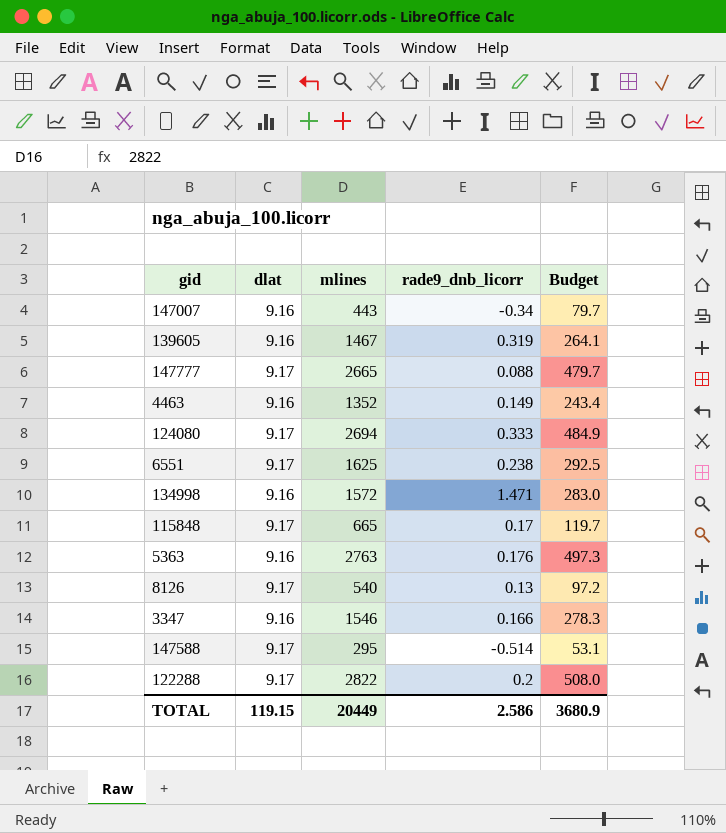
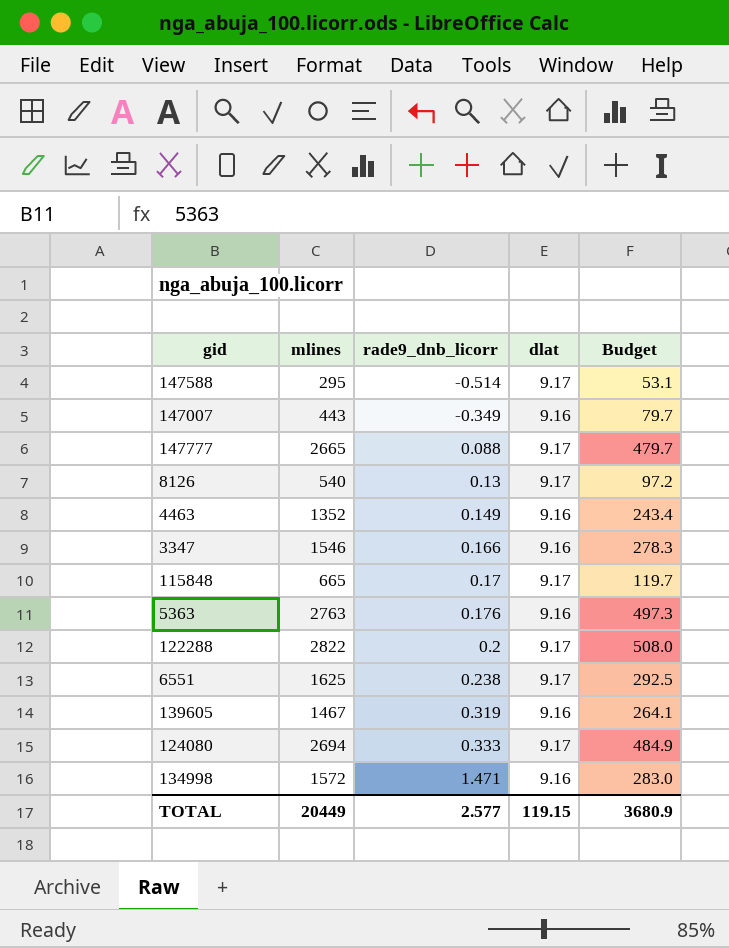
row order: none -> rade9_dnb_licorr ascending
column dlat | position: 2 -> 4
147007 | rade9_dnb_licorr: -0.34 -> -0.349
TOTAL | rade9_dnb_licorr: 2.586 -> 2.577

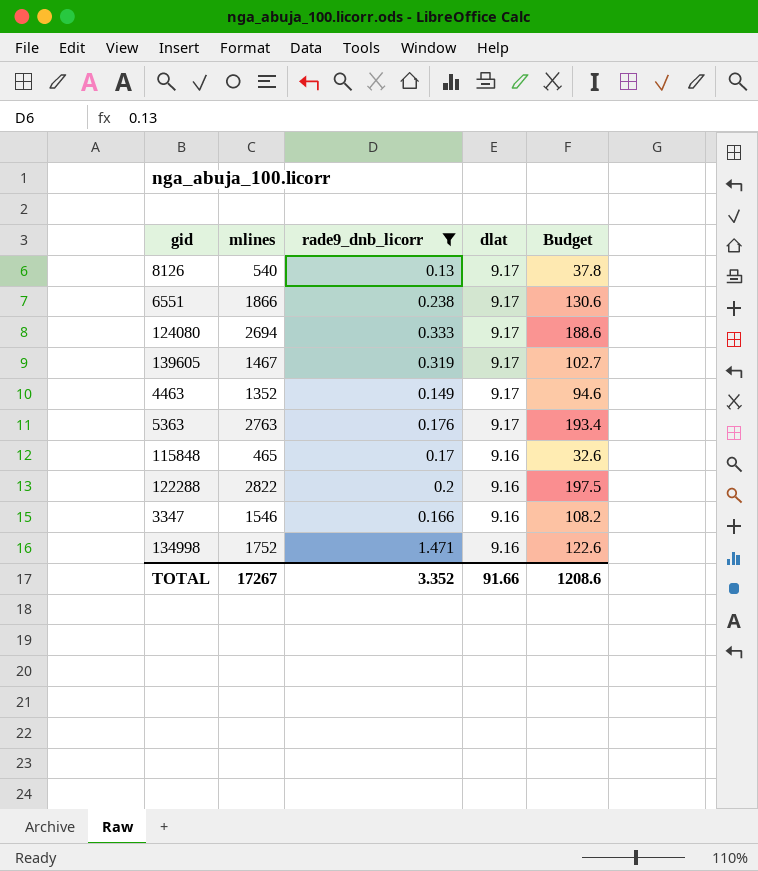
filter: none -> rade9_dnb_licorr >= 0.13
row order: rade9_dnb_licorr ascending -> dlat descending
column Budget | formula: [mlines] * 0.18 -> [mlines] * 0.07
6551 | mlines: 1625 -> 1866
139605 | dlat: 9.16 -> 9.17
4463 | dlat: 9.16 -> 9.17
5363 | dlat: 9.16 -> 9.17
115848 | mlines: 665 -> 465
115848 | dlat: 9.17 -> 9.16
122288 | dlat: 9.17 -> 9.16
134998 | mlines: 1572 -> 1752
TOTAL | mlines: 20449 -> 17267
TOTAL | rade9_dnb_licorr: 2.577 -> 3.352
TOTAL | dlat: 119.15 -> 91.66
TOTAL | Budget: 3680.9 -> 1208.6

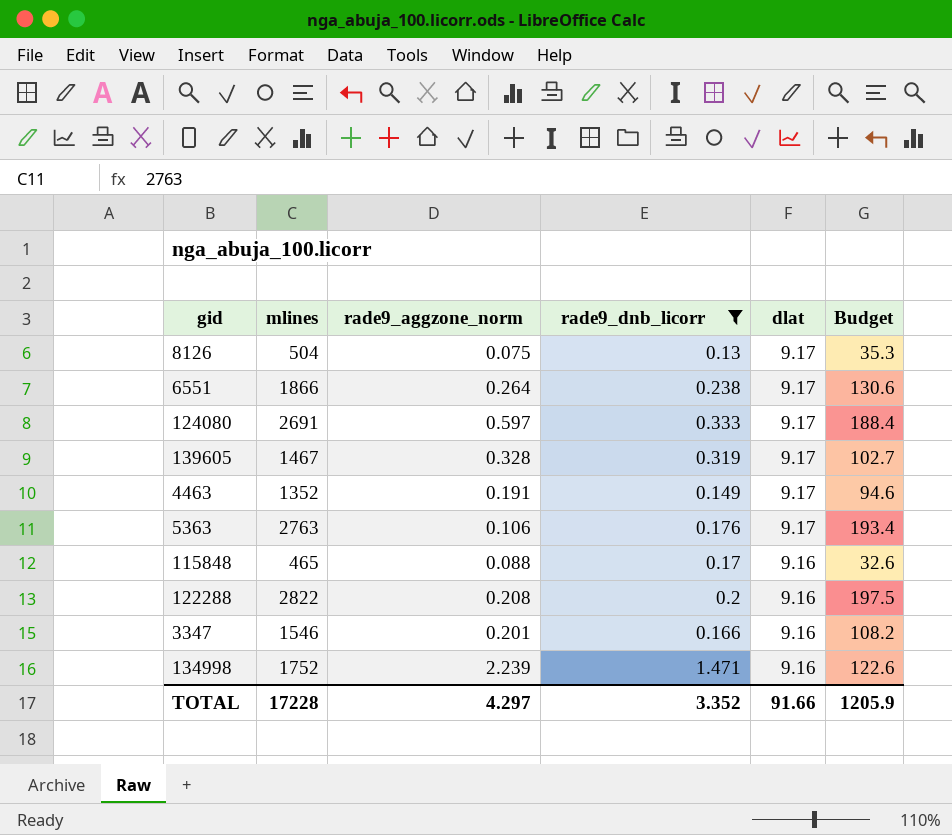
column rade9_aggzone_norm | position: none -> 3
8126 | mlines: 540 -> 504
8126 | Budget: 37.8 -> 35.3
124080 | mlines: 2694 -> 2691
124080 | Budget: 188.6 -> 188.4
TOTAL | mlines: 17267 -> 17228
TOTAL | Budget: 1208.6 -> 1205.9

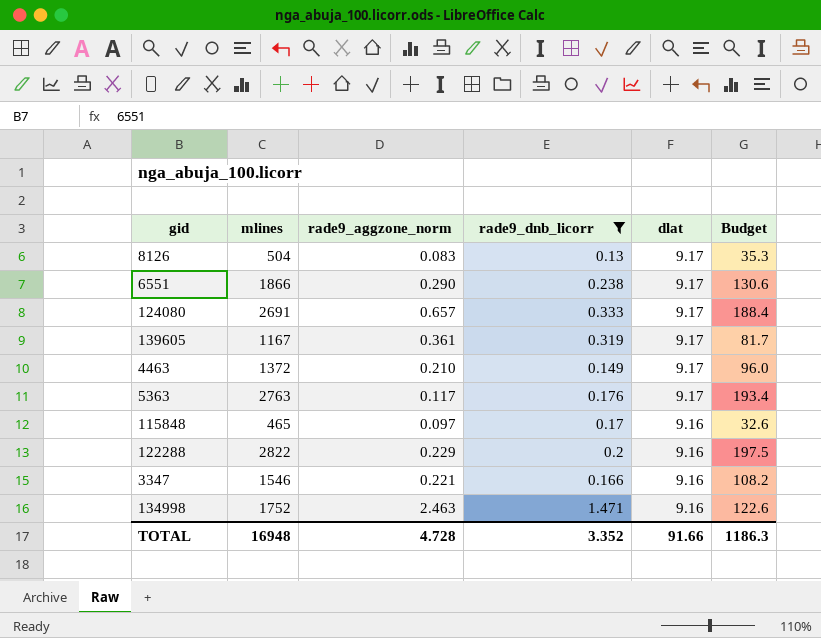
8126 | rade9_aggzone_norm: 0.075 -> 0.083
6551 | rade9_aggzone_norm: 0.264 -> 0.290
124080 | rade9_aggzone_norm: 0.597 -> 0.657
139605 | mlines: 1467 -> 1167
139605 | rade9_aggzone_norm: 0.328 -> 0.361
139605 | Budget: 102.7 -> 81.7
4463 | mlines: 1352 -> 1372
4463 | rade9_aggzone_norm: 0.191 -> 0.210
4463 | Budget: 94.6 -> 96.0
5363 | rade9_aggzone_norm: 0.106 -> 0.117
115848 | rade9_aggzone_norm: 0.088 -> 0.097
122288 | rade9_aggzone_norm: 0.208 -> 0.229
3347 | rade9_aggzone_norm: 0.201 -> 0.221
134998 | rade9_aggzone_norm: 2.239 -> 2.463
TOTAL | mlines: 17228 -> 16948
TOTAL | rade9_aggzone_norm: 4.297 -> 4.728
TOTAL | Budget: 1205.9 -> 1186.3

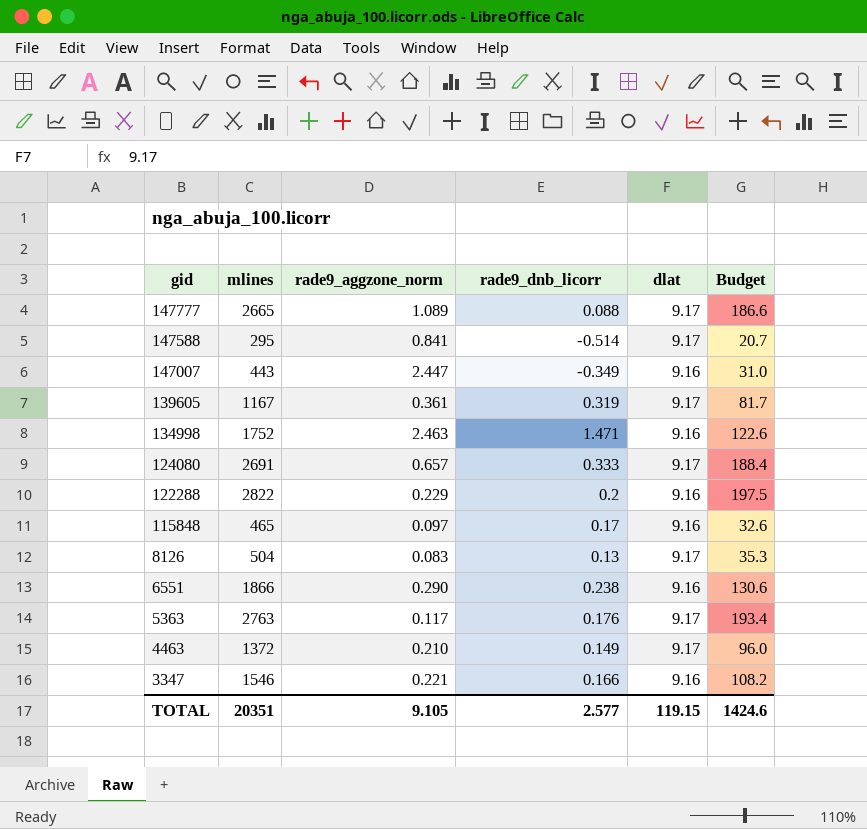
filter: rade9_dnb_licorr >= 0.13 -> none
row order: dlat descending -> gid descending
6551 | dlat: 9.17 -> 9.16
TOTAL | mlines: 16948 -> 20351
TOTAL | rade9_aggzone_norm: 4.728 -> 9.105
TOTAL | rade9_dnb_licorr: 3.352 -> 2.577
TOTAL | dlat: 91.66 -> 119.15
TOTAL | Budget: 1186.3 -> 1424.6

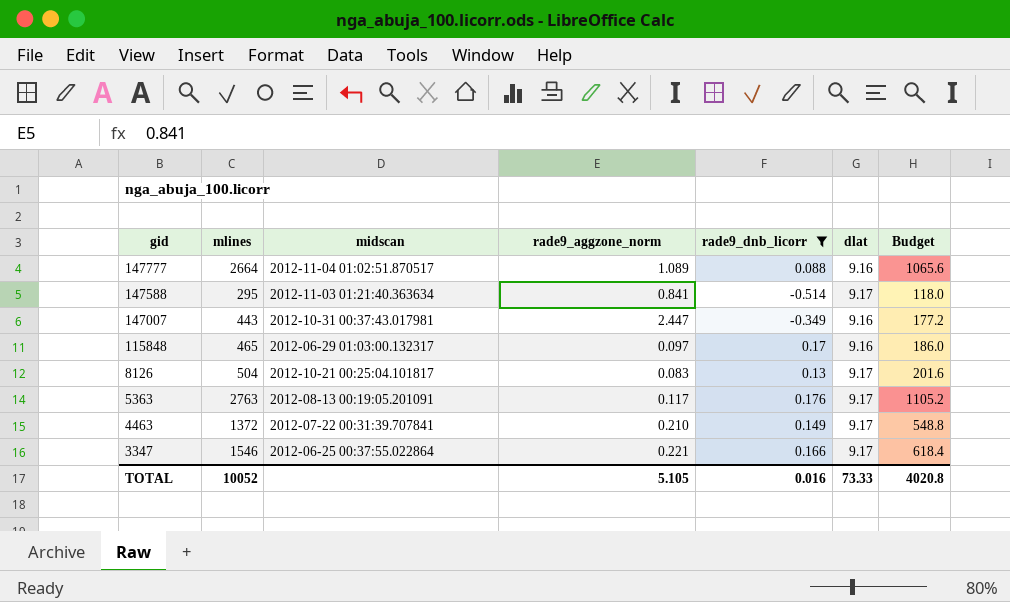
filter: none -> rade9_dnb_licorr <= 0.176
column midscan | position: none -> 3
column Budget | formula: [mlines] * 0.07 -> [mlines] * 0.4
147777 | mlines: 2665 -> 2664
147777 | dlat: 9.17 -> 9.16
3347 | dlat: 9.16 -> 9.17
TOTAL | mlines: 20351 -> 10052
TOTAL | rade9_aggzone_norm: 9.105 -> 5.105
TOTAL | rade9_dnb_licorr: 2.577 -> 0.016
TOTAL | dlat: 119.15 -> 73.33
TOTAL | Budget: 1424.6 -> 4020.8

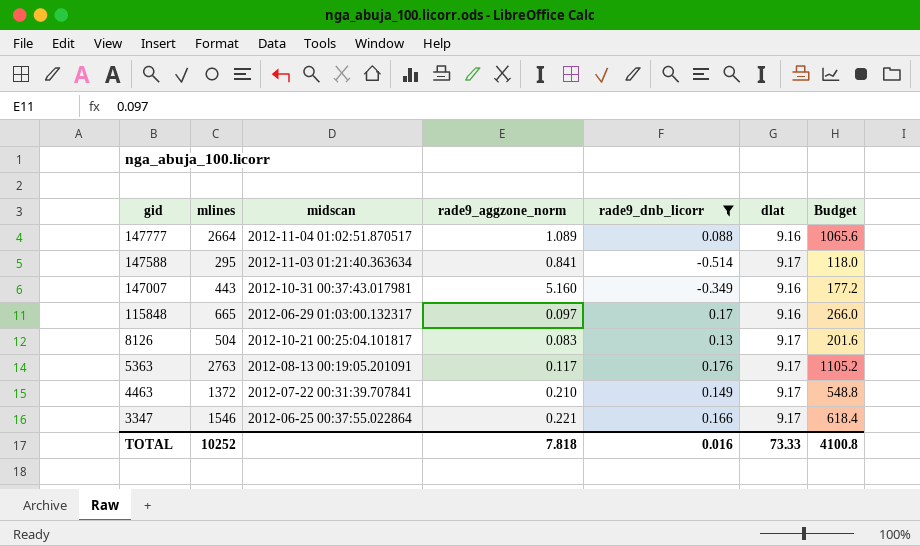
147007 | rade9_aggzone_norm: 2.447 -> 5.160
115848 | mlines: 465 -> 665
115848 | Budget: 186.0 -> 266.0
TOTAL | mlines: 10052 -> 10252
TOTAL | rade9_aggzone_norm: 5.105 -> 7.818
TOTAL | Budget: 4020.8 -> 4100.8

